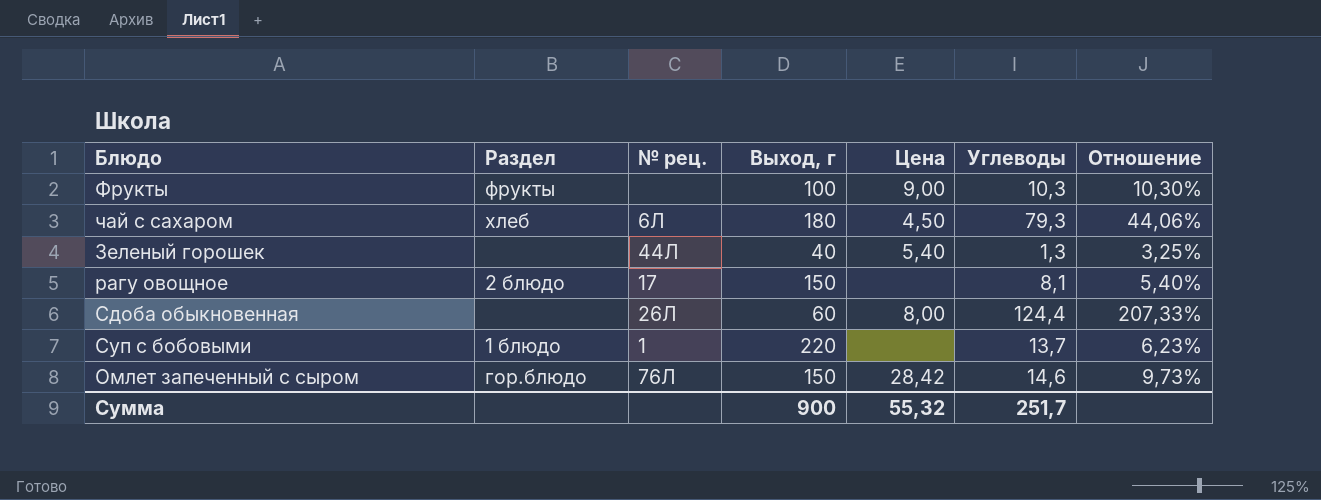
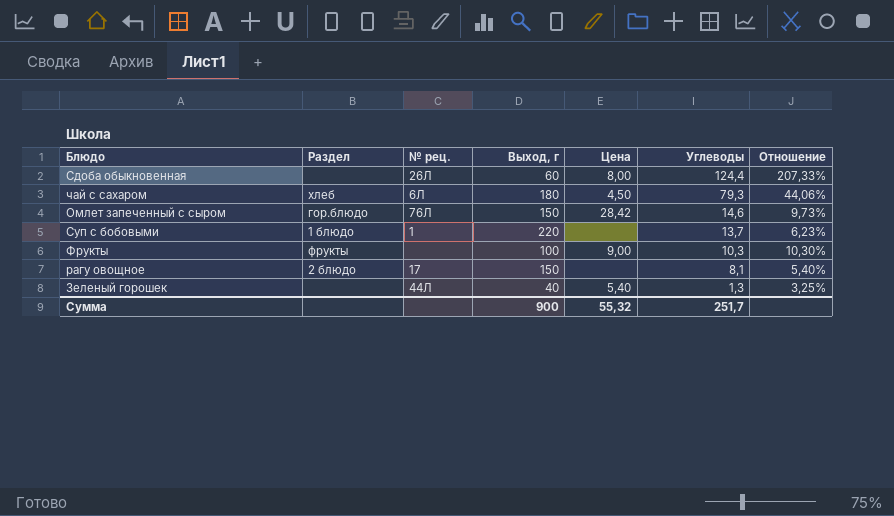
row order: none -> Углеводы descending

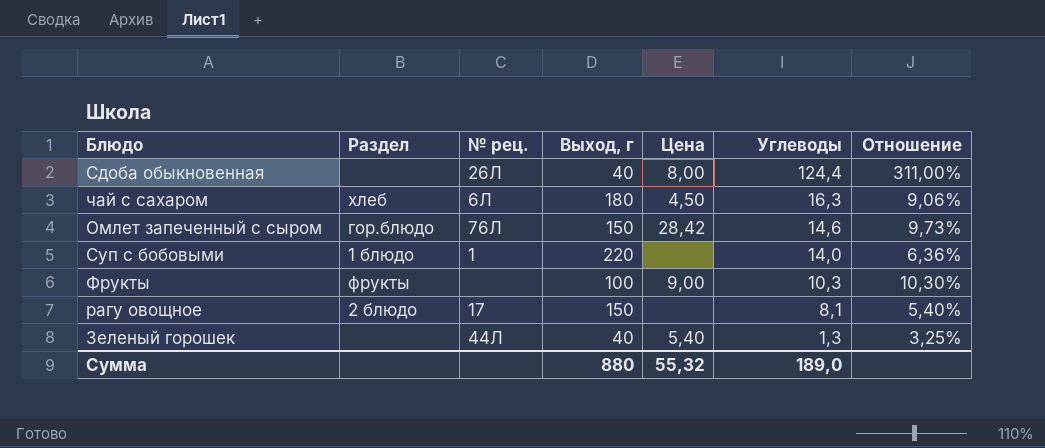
Сдоба обыкновенная | Выход, г: 60 -> 40
Сдоба обыкновенная | Отношение: 207,33% -> 311,00%
чай с сахаром | Углеводы: 79,3 -> 16,3
чай с сахаром | Отношение: 44,06% -> 9,06%
Суп с бобовыми | Углеводы: 13,7 -> 14,0
Суп с бобовыми | Отношение: 6,23% -> 6,36%
Сумма | Выход, г: 900 -> 880
Сумма | Углеводы: 251,7 -> 189,0

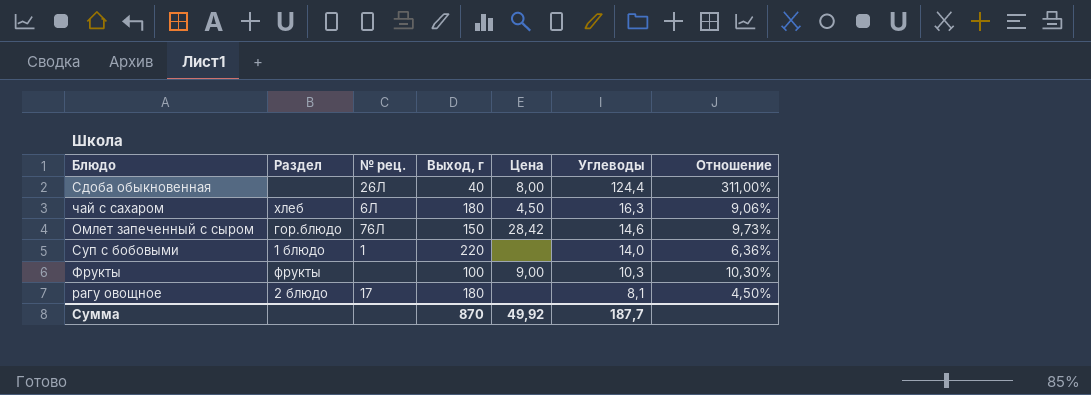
row Зеленый горошек: none | 44Л | 40 | 5,40 | 1,3 | 3,25% -> none
рагу овощное | Выход, г: 150 -> 180
рагу овощное | Отношение: 5,40% -> 4,50%
Сумма | Выход, г: 880 -> 870
Сумма | Цена: 55,32 -> 49,92
Сумма | Углеводы: 189,0 -> 187,7

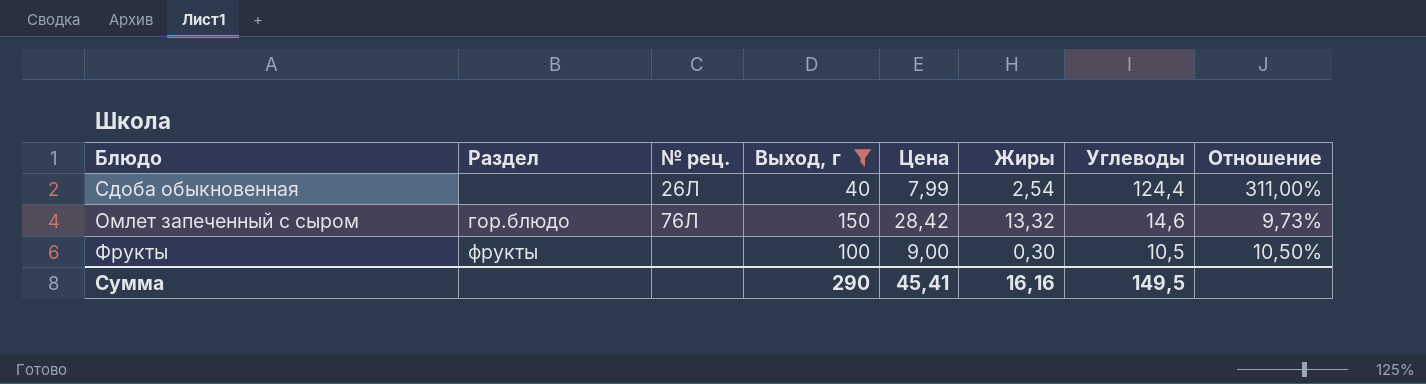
filter: none -> Выход, г <= 150
column Жиры | position: none -> 6
Сдоба обыкновенная | Цена: 8,00 -> 7,99
Фрукты | Углеводы: 10,3 -> 10,5
Фрукты | Отношение: 10,30% -> 10,50%
Сумма | Выход, г: 870 -> 290
Сумма | Цена: 49,92 -> 45,41
Сумма | Углеводы: 187,7 -> 149,5

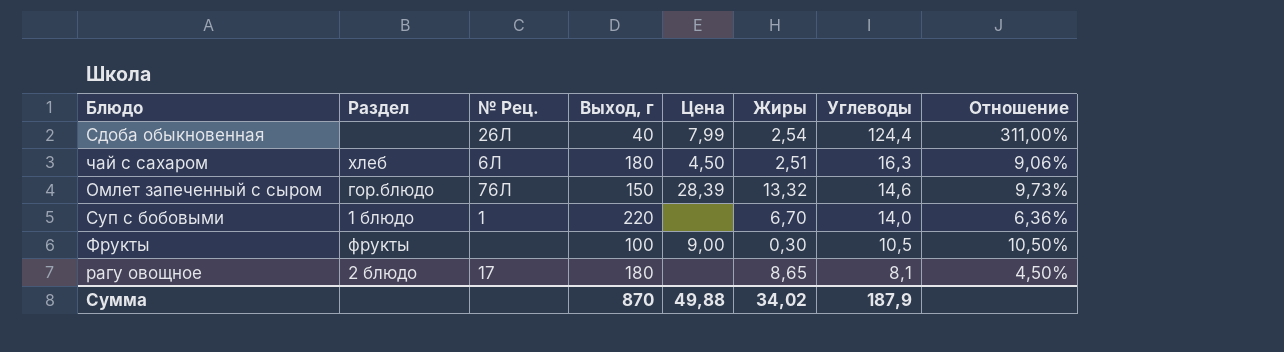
filter: Выход, г <= 150 -> none
column name: № рец. -> № Рец.
Омлет запеченный с сыром | Цена: 28,42 -> 28,39
Сумма | Выход, г: 290 -> 870
Сумма | Цена: 45,41 -> 49,88
Сумма | Жиры: 16,16 -> 34,02
Сумма | Углеводы: 149,5 -> 187,9

